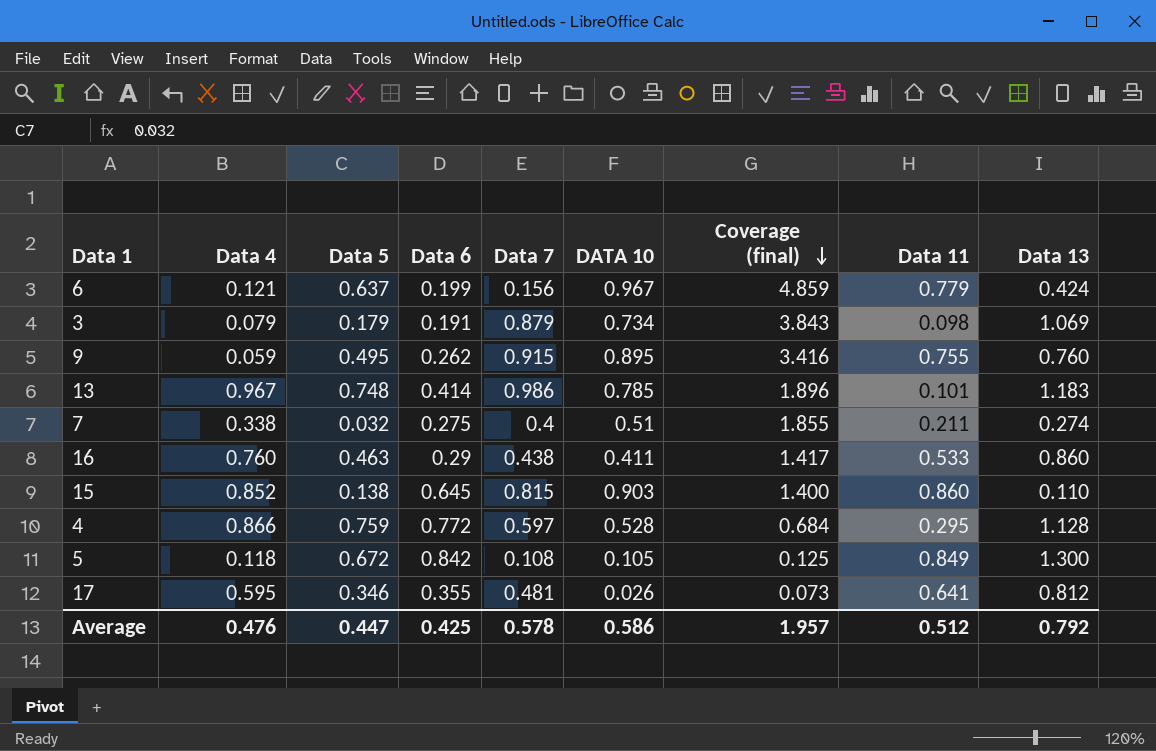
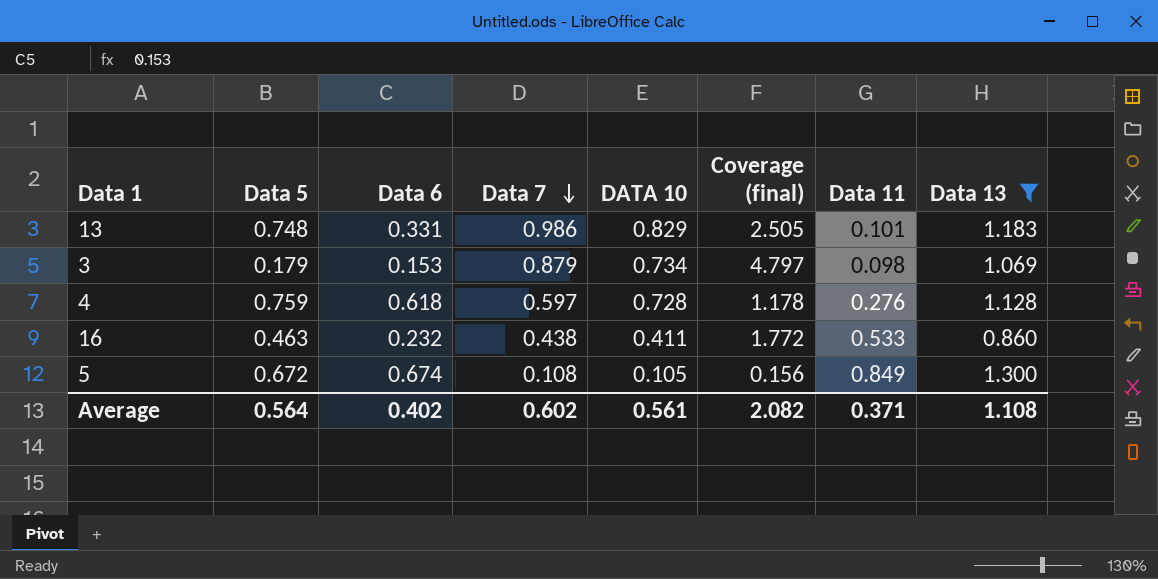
filter: none -> Data 13 >= 0.860
row order: Coverage (final) descending -> Data 7 descending
column Data 4 | position: 2 -> none
13 | Data 6: 0.414 -> 0.331
13 | DATA 10: 0.785 -> 0.829
13 | Coverage (final): 1.896 -> 2.505
3 | Data 6: 0.191 -> 0.153
3 | Coverage (final): 3.843 -> 4.797
4 | Data 6: 0.772 -> 0.618
4 | DATA 10: 0.528 -> 0.728
4 | Coverage (final): 0.684 -> 1.178
4 | Data 11: 0.295 -> 0.276
16 | Data 6: 0.29 -> 0.232
16 | Coverage (final): 1.417 -> 1.772
5 | Data 6: 0.842 -> 0.674
5 | Coverage (final): 0.125 -> 0.156
Average | Data 5: 0.447 -> 0.564
Average | Data 6: 0.425 -> 0.402
Average | Data 7: 0.578 -> 0.602
Average | DATA 10: 0.586 -> 0.561
Average | Coverage (final): 1.957 -> 2.082
Average | Data 11: 0.512 -> 0.371
Average | Data 13: 0.792 -> 1.108

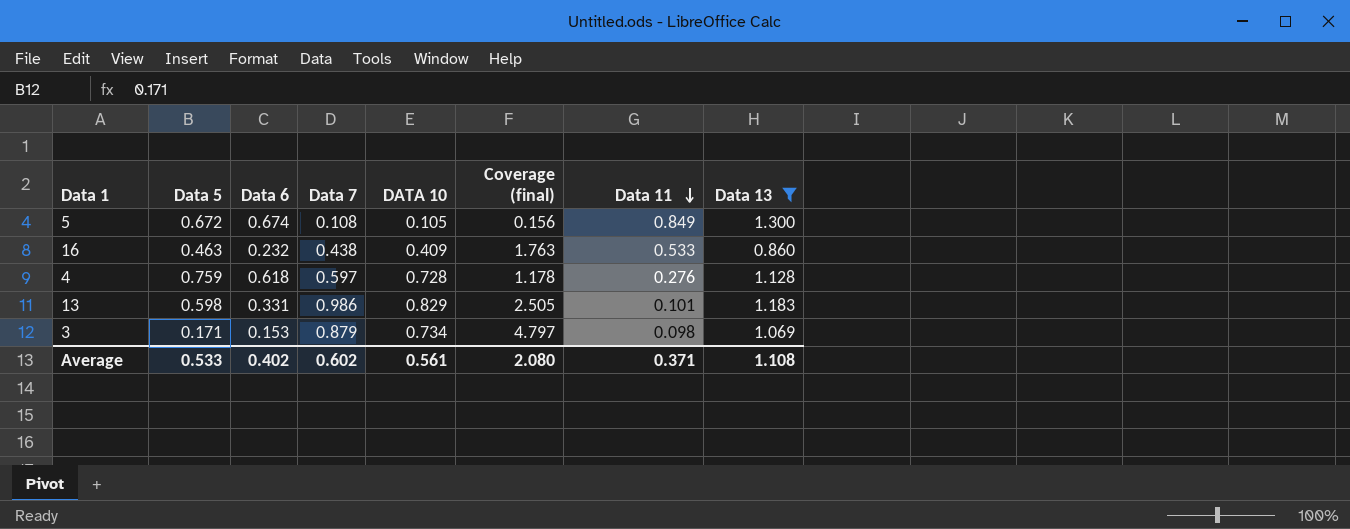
row order: Data 7 descending -> Data 11 descending
16 | DATA 10: 0.411 -> 0.409
16 | Coverage (final): 1.772 -> 1.763
13 | Data 5: 0.748 -> 0.598
3 | Data 5: 0.179 -> 0.171
Average | Data 5: 0.564 -> 0.533
Average | Coverage (final): 2.082 -> 2.080

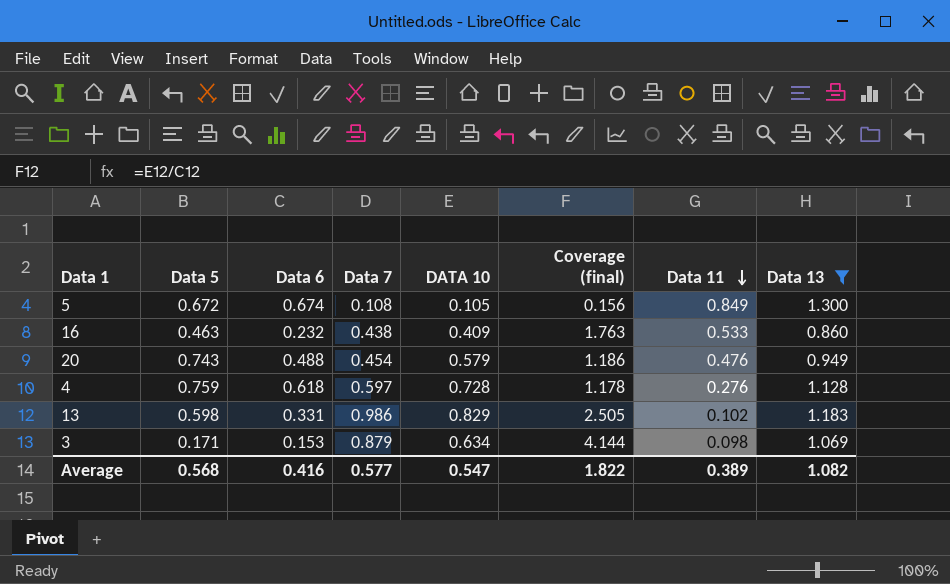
row 20: none -> 0.743 | 0.488 | 0.454 | 0.579 | 1.186 | 0.476 | 0.949
13 | Data 11: 0.101 -> 0.102
3 | DATA 10: 0.734 -> 0.634
3 | Coverage (final): 4.797 -> 4.144
Average | Data 5: 0.533 -> 0.568
Average | Data 6: 0.402 -> 0.416
Average | Data 7: 0.602 -> 0.577
Average | DATA 10: 0.561 -> 0.547
Average | Coverage (final): 2.080 -> 1.822
Average | Data 11: 0.371 -> 0.389
Average | Data 13: 1.108 -> 1.082

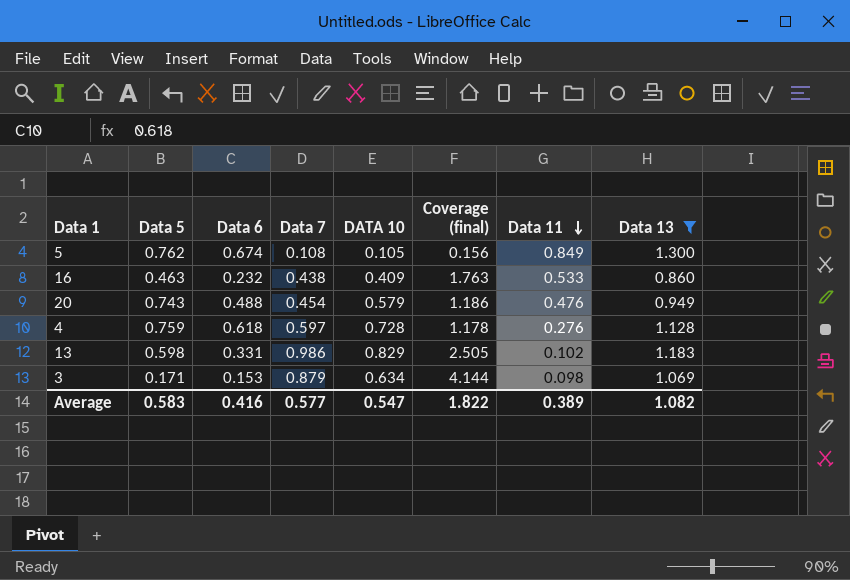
5 | Data 5: 0.672 -> 0.762
Average | Data 5: 0.568 -> 0.583

